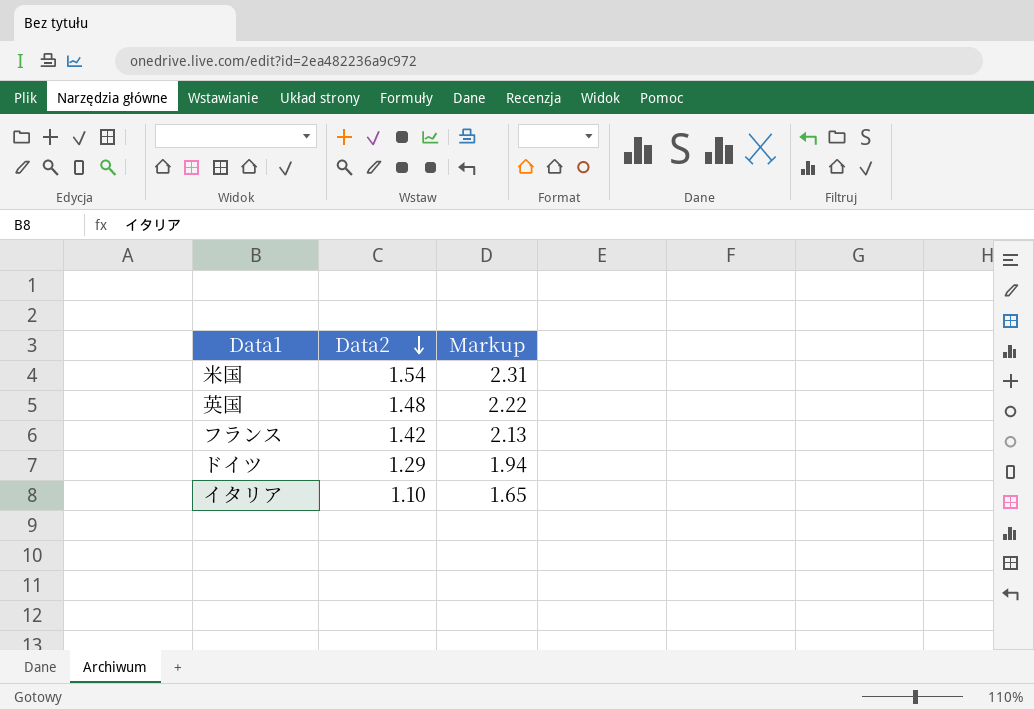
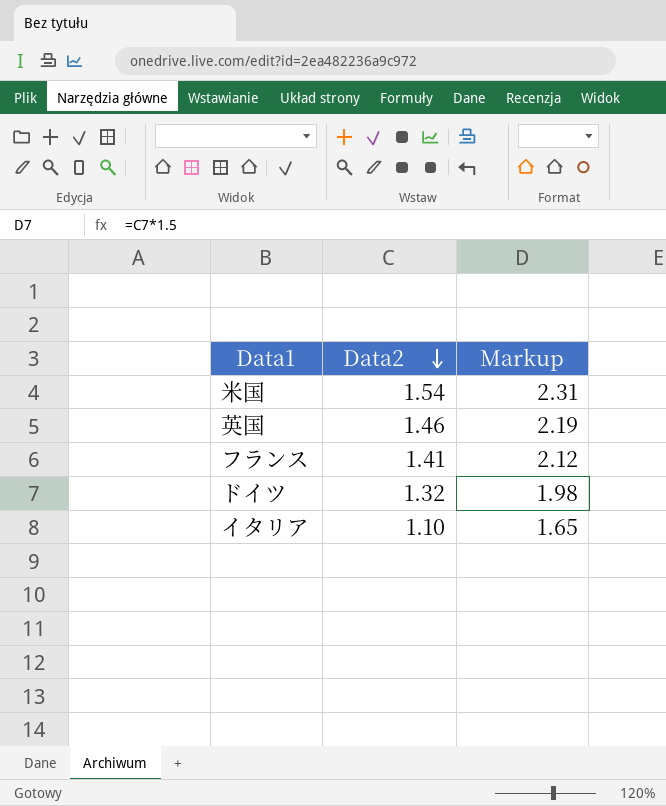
英国 | Data2: 1.48 -> 1.46
英国 | Markup: 2.22 -> 2.19
フランス | Data2: 1.42 -> 1.41
フランス | Markup: 2.13 -> 2.12
ドイツ | Data2: 1.29 -> 1.32
ドイツ | Markup: 1.94 -> 1.98

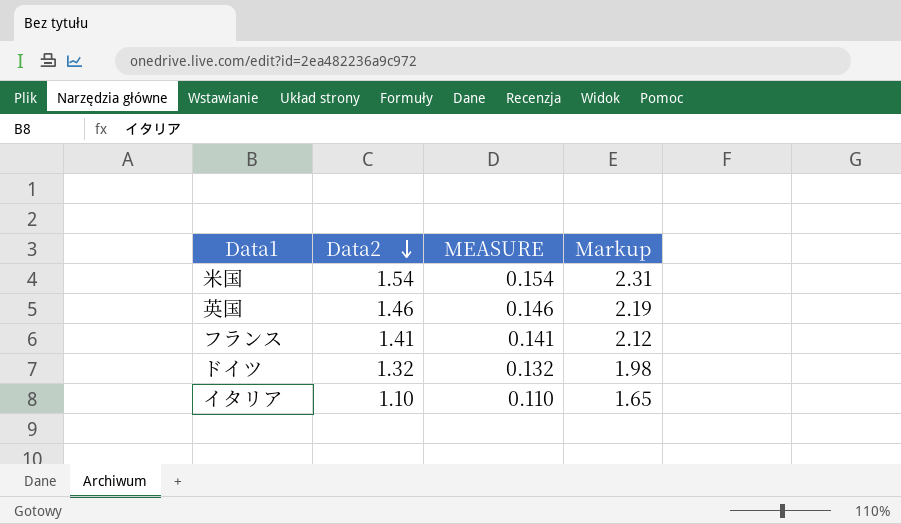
column MEASURE | formula: none -> [Data2] * 0.1

